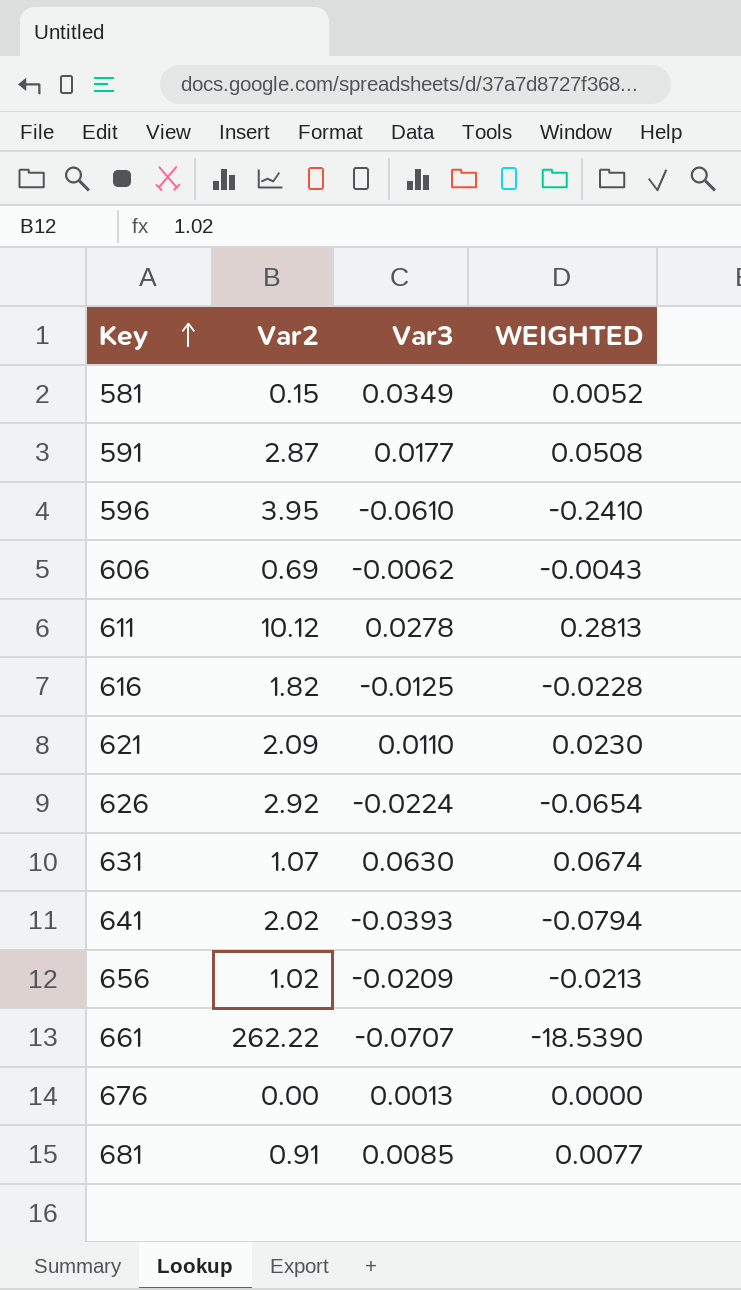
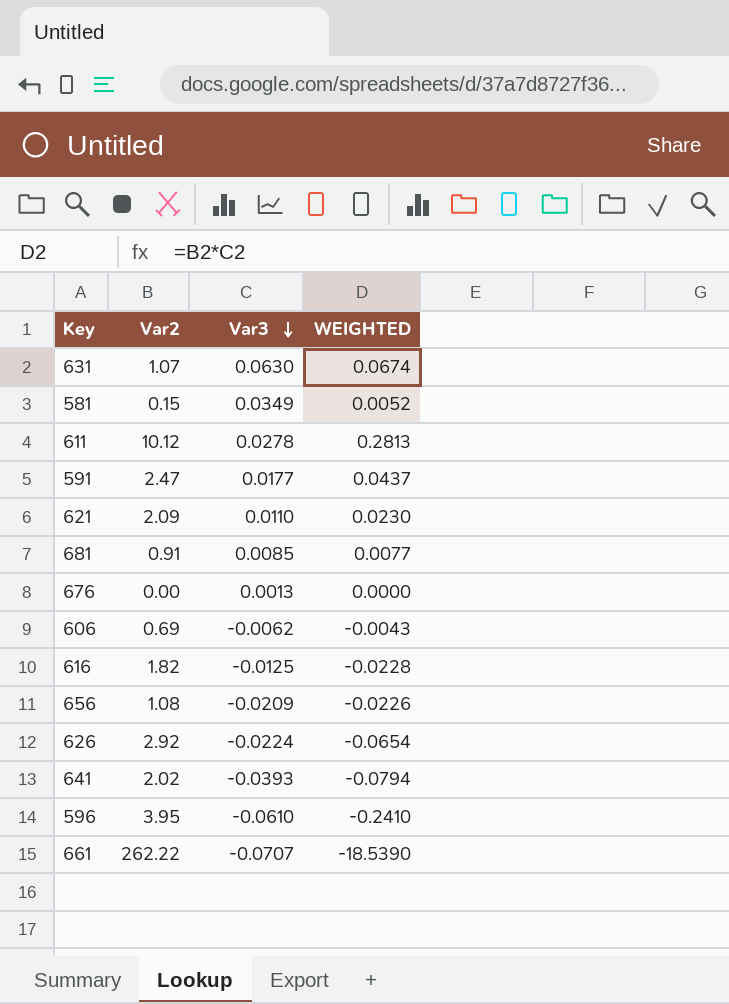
row order: Key ascending -> Var3 descending
591 | Var2: 2.87 -> 2.47
591 | WEIGHTED: 0.0508 -> 0.0437
656 | Var2: 1.02 -> 1.08
656 | WEIGHTED: -0.0213 -> -0.0226

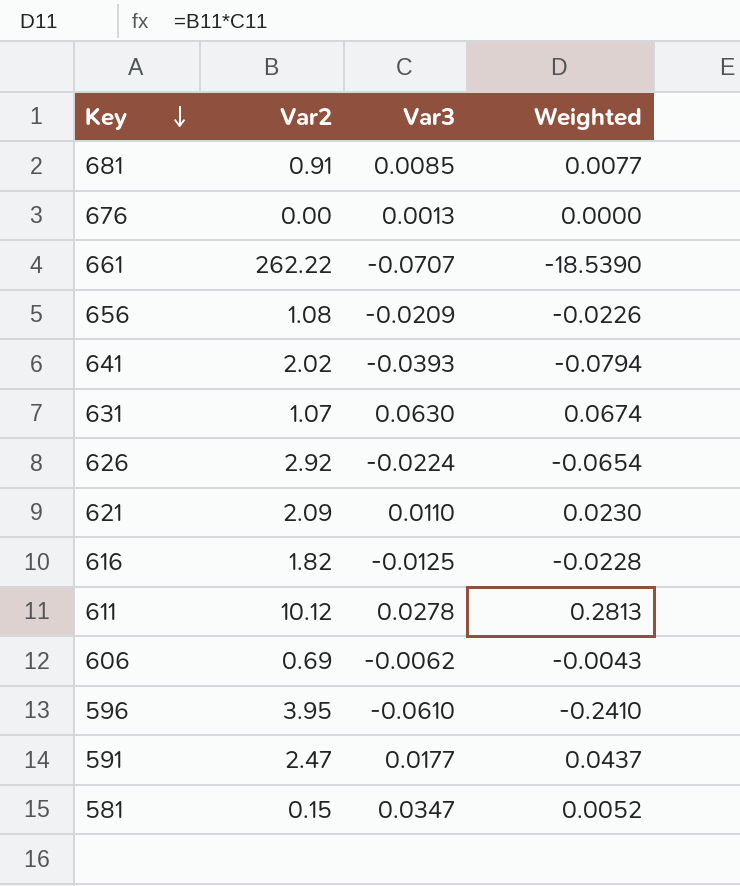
row order: Var3 descending -> Key descending
column name: WEIGHTED -> Weighted
581 | Var3: 0.0349 -> 0.0347

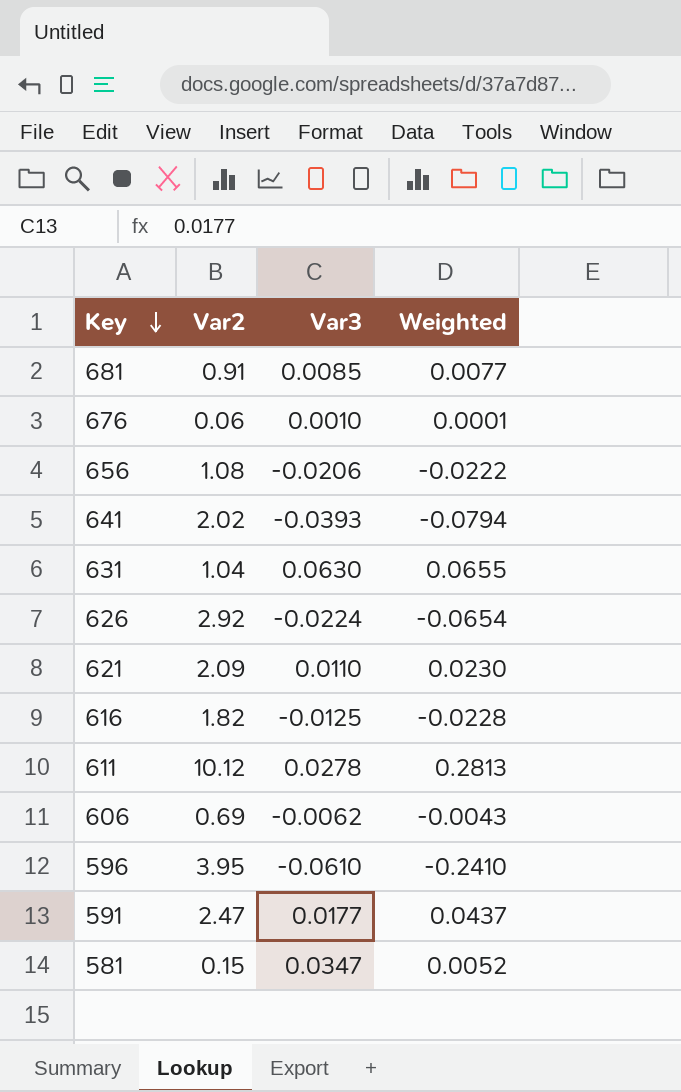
row 661: 262.22 | -0.0707 | -18.5390 -> none
676 | Var2: 0.00 -> 0.06
676 | Var3: 0.0013 -> 0.0010
676 | Weighted: 0.0000 -> 0.0001
656 | Var3: -0.0209 -> -0.0206
656 | Weighted: -0.0226 -> -0.0222
631 | Var2: 1.07 -> 1.04
631 | Weighted: 0.0674 -> 0.0655

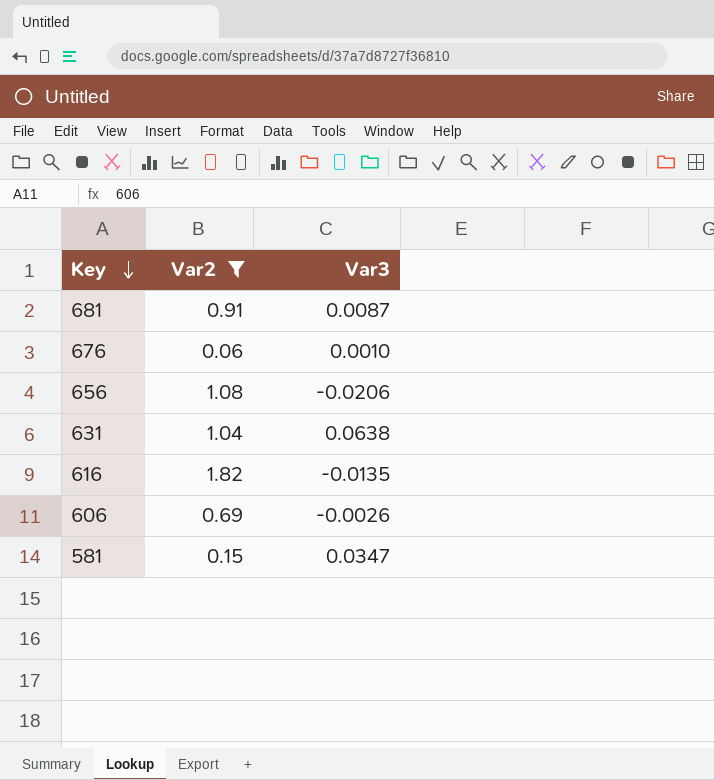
filter: none -> Var2 <= 1.82
column Weighted | formula: [Var2] * [Var3] -> none
681 | Var3: 0.0085 -> 0.0087
631 | Var3: 0.0630 -> 0.0638
616 | Var3: -0.0125 -> -0.0135
606 | Var3: -0.0062 -> -0.0026

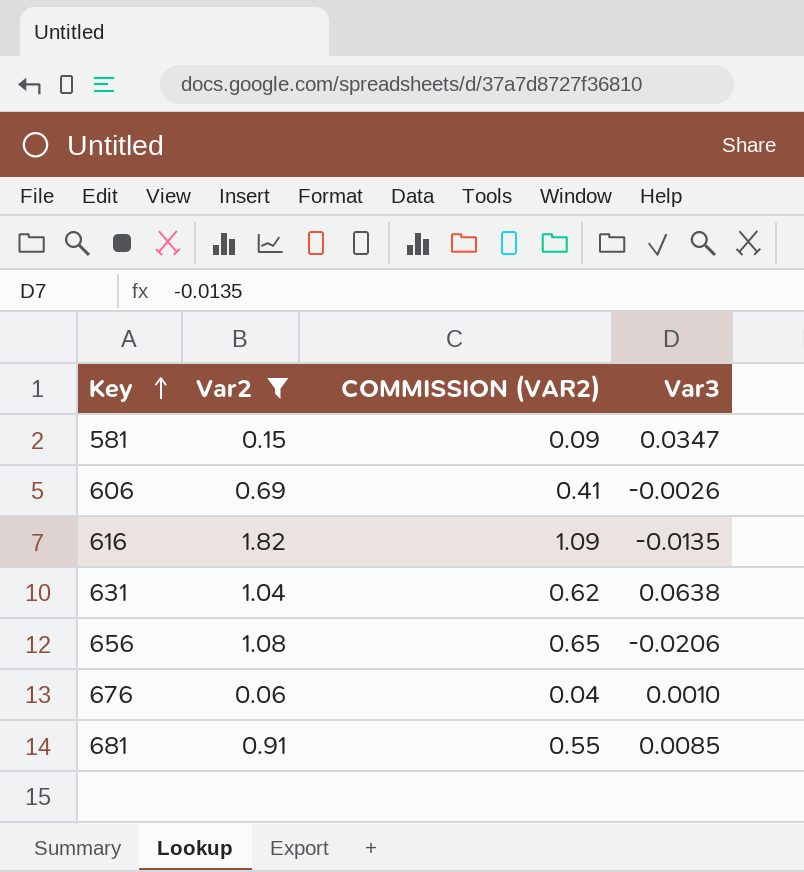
row order: Key descending -> Key ascending
column COMMISSION (VAR2) | formula: none -> [Var2] * 0.6
681 | Var3: 0.0087 -> 0.0085

